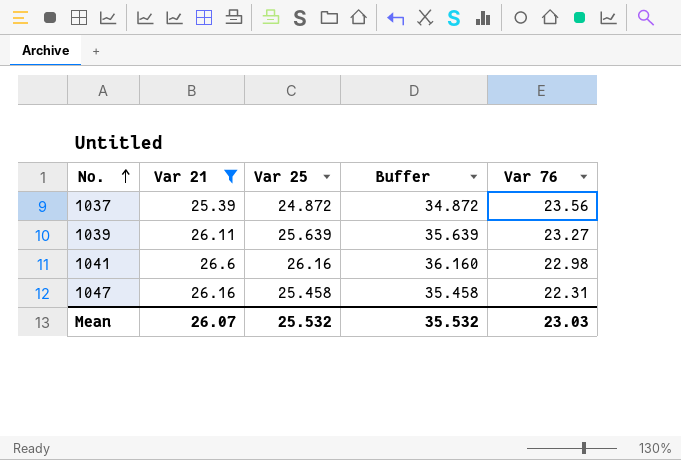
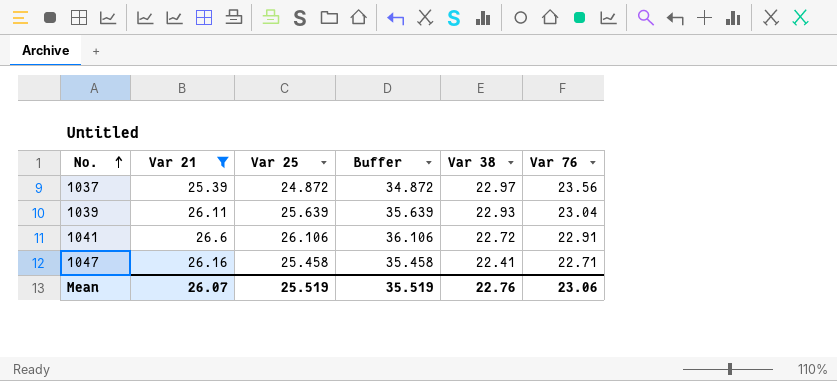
column Var 38 | position: none -> 5
1039 | Var 76: 23.27 -> 23.04
1041 | Var 25: 26.16 -> 26.106
1041 | Buffer: 36.160 -> 36.106
1041 | Var 76: 22.98 -> 22.91
1047 | Var 76: 22.31 -> 22.71
Mean | Var 25: 25.532 -> 25.519
Mean | Buffer: 35.532 -> 35.519
Mean | Var 76: 23.03 -> 23.06

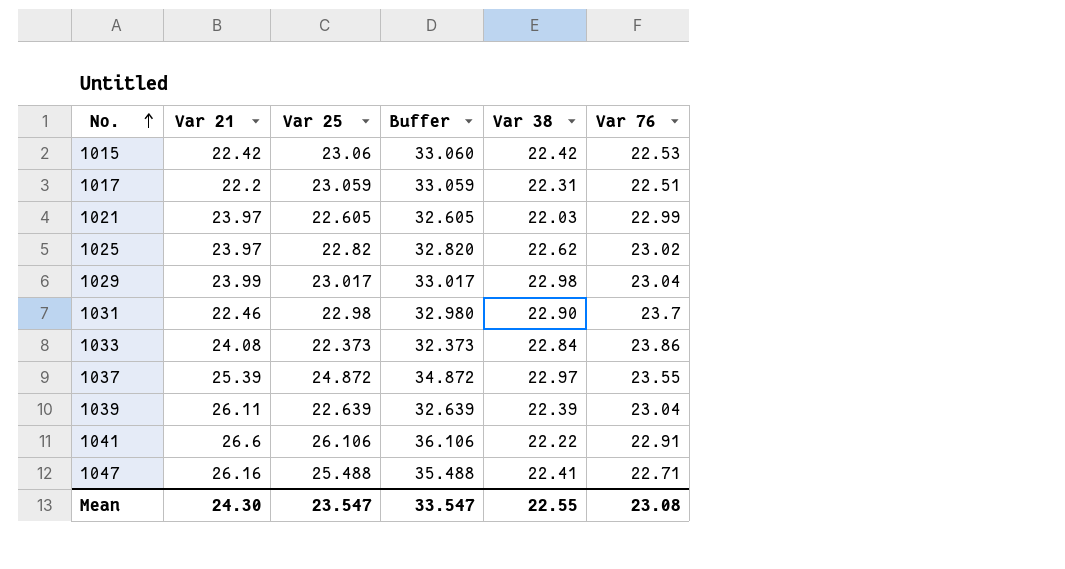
filter: Var 21 >= 25.39 -> none
1037 | Var 76: 23.56 -> 23.55
1039 | Var 25: 25.639 -> 22.639
1039 | Buffer: 35.639 -> 32.639
1039 | Var 38: 22.93 -> 22.39
1041 | Var 38: 22.72 -> 22.22
1047 | Var 25: 25.458 -> 25.488
1047 | Buffer: 35.458 -> 35.488
Mean | Var 21: 26.07 -> 24.30
Mean | Var 25: 25.519 -> 23.547
Mean | Buffer: 35.519 -> 33.547
Mean | Var 38: 22.76 -> 22.55
Mean | Var 76: 23.06 -> 23.08

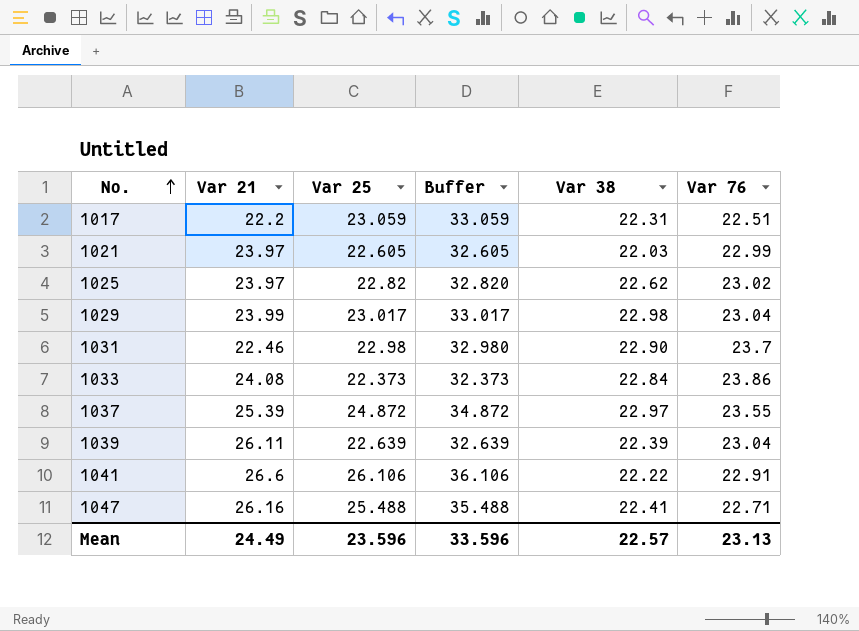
row 1015: 22.42 | 23.06 | 33.060 | 22.42 | 22.53 -> none
Mean | Var 21: 24.30 -> 24.49
Mean | Var 25: 23.547 -> 23.596
Mean | Buffer: 33.547 -> 33.596
Mean | Var 38: 22.55 -> 22.57
Mean | Var 76: 23.08 -> 23.13

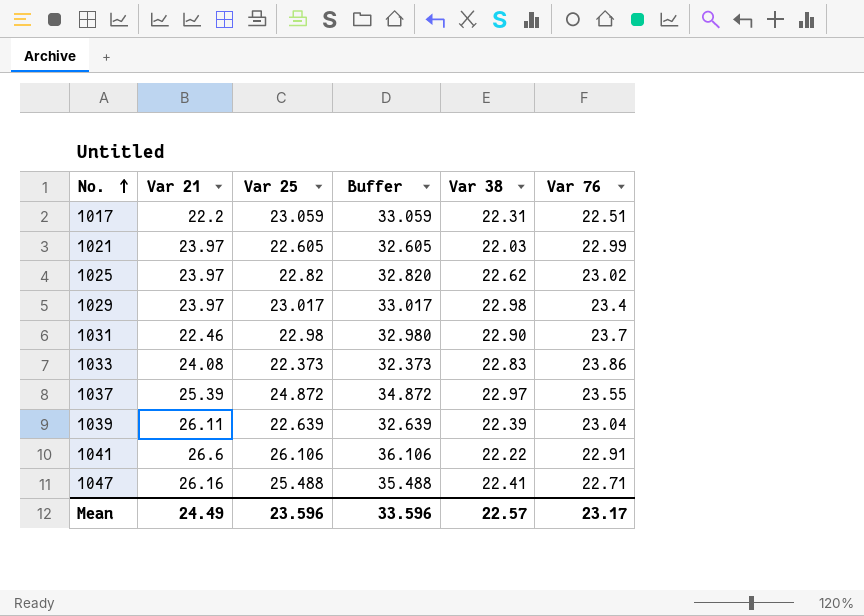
1029 | Var 21: 23.99 -> 23.97
1029 | Var 76: 23.04 -> 23.4
1033 | Var 38: 22.84 -> 22.83
Mean | Var 76: 23.13 -> 23.17

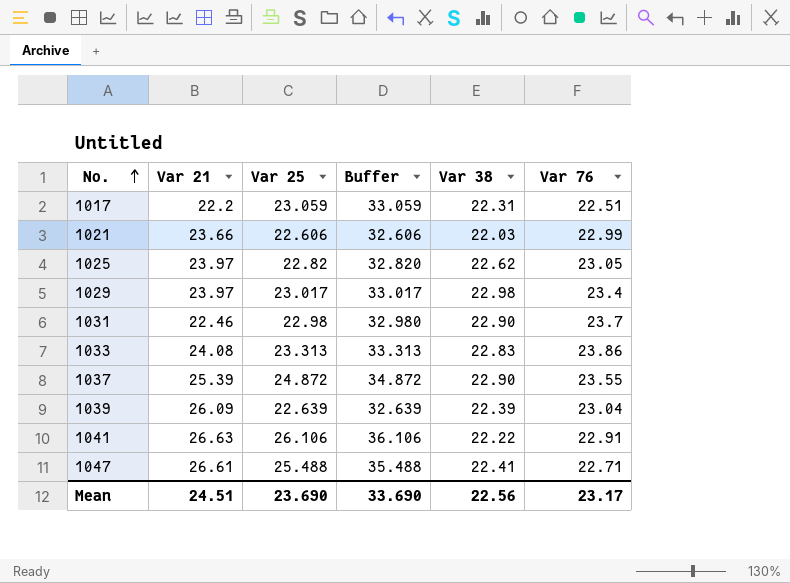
1021 | Var 21: 23.97 -> 23.66
1021 | Var 25: 22.605 -> 22.606
1021 | Buffer: 32.605 -> 32.606
1025 | Var 76: 23.02 -> 23.05
1033 | Var 25: 22.373 -> 23.313
1033 | Buffer: 32.373 -> 33.313
1037 | Var 38: 22.97 -> 22.90
1039 | Var 21: 26.11 -> 26.09
1041 | Var 21: 26.6 -> 26.63
1047 | Var 21: 26.16 -> 26.61
Mean | Var 21: 24.49 -> 24.51
Mean | Var 25: 23.596 -> 23.690
Mean | Buffer: 33.596 -> 33.690
Mean | Var 38: 22.57 -> 22.56

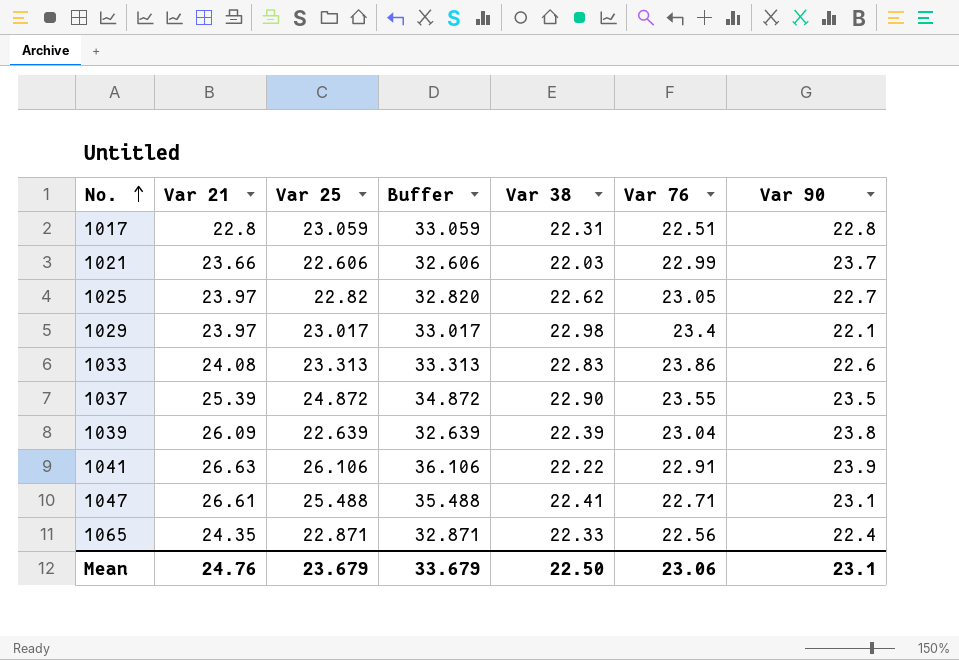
column Var 90 | position: none -> 7
row 1031: 22.46 | 22.98 | 32.980 | 22.90 | 23.7 -> none
1017 | Var 21: 22.2 -> 22.8
row 1065: none -> 24.35 | 22.871 | 32.871 | 22.33 | 22.56 | 22.4
Mean | Var 21: 24.51 -> 24.76
Mean | Var 25: 23.690 -> 23.679
Mean | Buffer: 33.690 -> 33.679
Mean | Var 38: 22.56 -> 22.50
Mean | Var 76: 23.17 -> 23.06

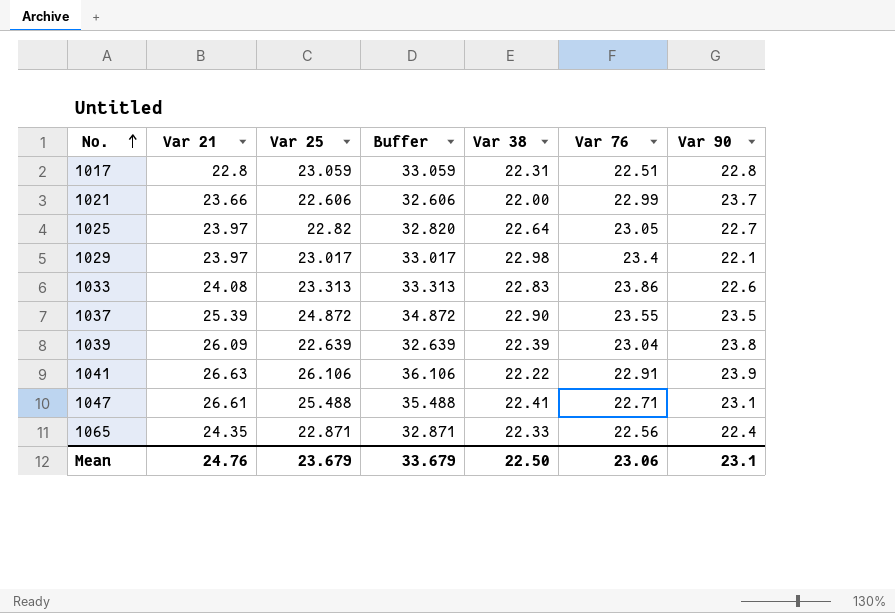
1021 | Var 38: 22.03 -> 22.00
1025 | Var 38: 22.62 -> 22.64

